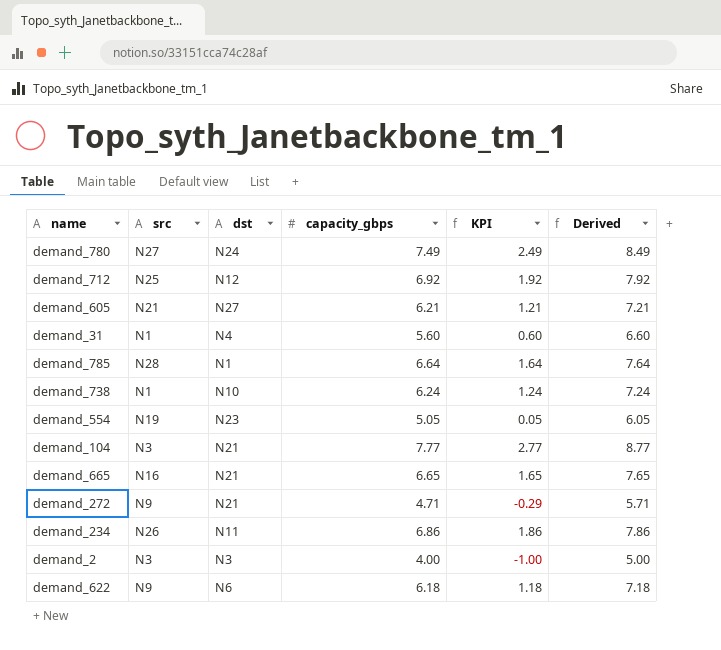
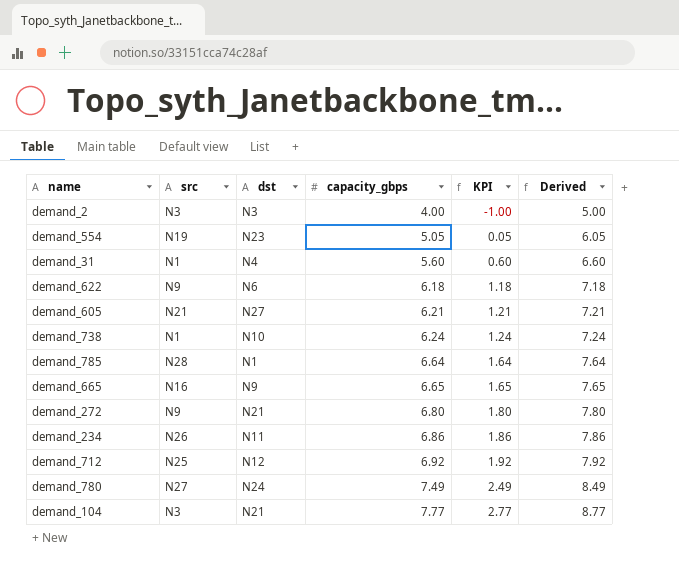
row order: none -> capacity_gbps ascending
demand_665 | dst: N21 -> N9
demand_272 | capacity_gbps: 4.71 -> 6.80
demand_272 | KPI: -0.29 -> 1.80
demand_272 | Derived: 5.71 -> 7.80

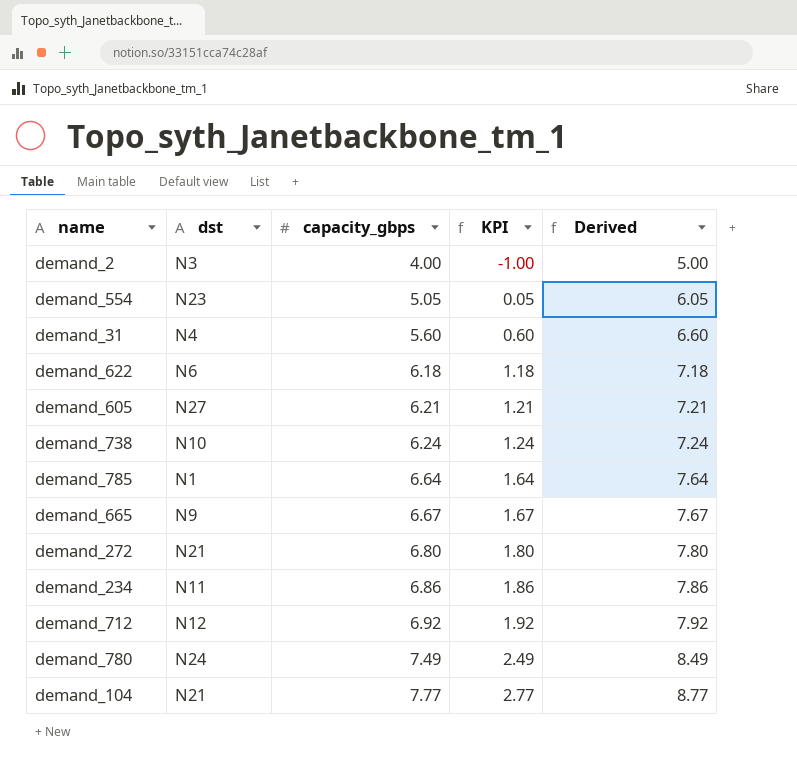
column src | position: 2 -> none
demand_665 | capacity_gbps: 6.65 -> 6.67
demand_665 | KPI: 1.65 -> 1.67
demand_665 | Derived: 7.65 -> 7.67

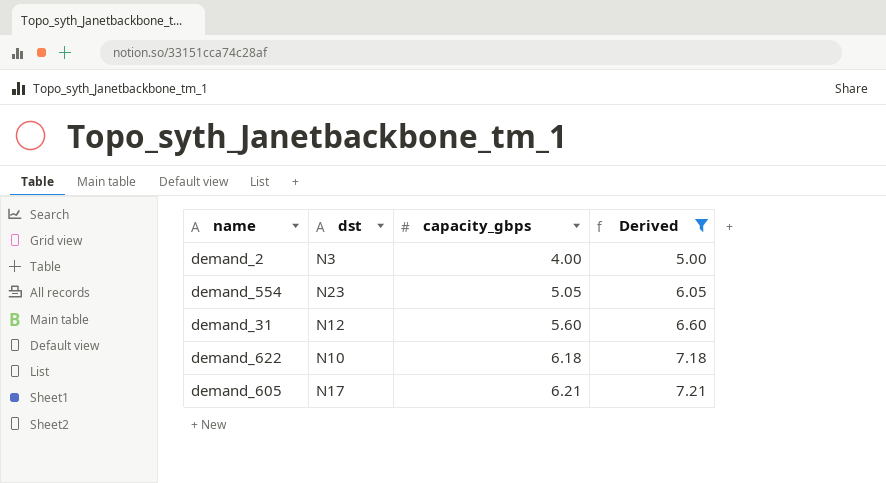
filter: none -> Derived <= 7.21
column KPI | formula: [capacity_gbps] - 5 -> none
demand_31 | dst: N4 -> N12
demand_622 | dst: N6 -> N10
demand_605 | dst: N27 -> N17

